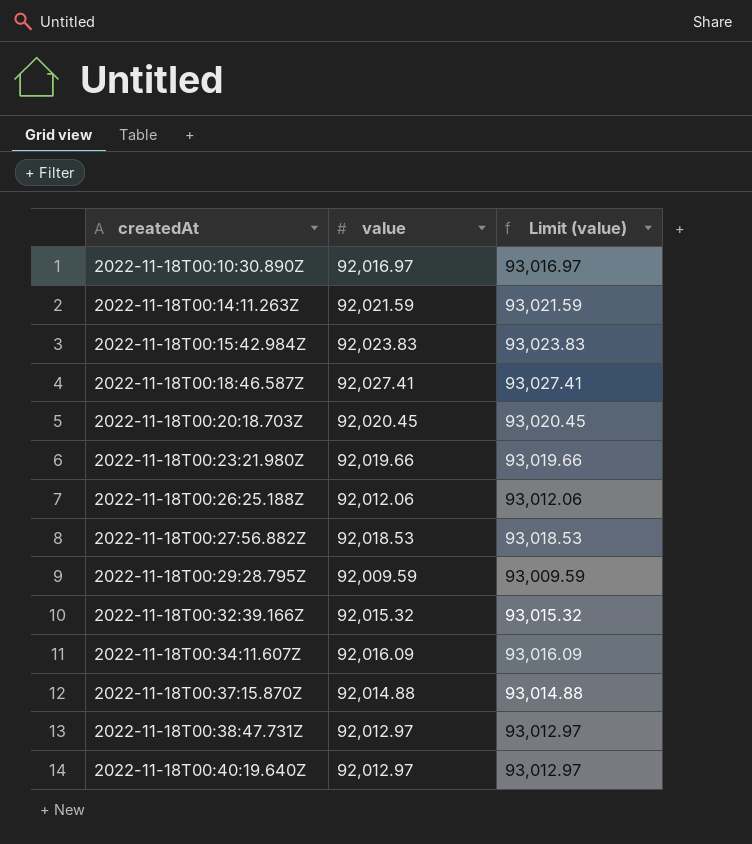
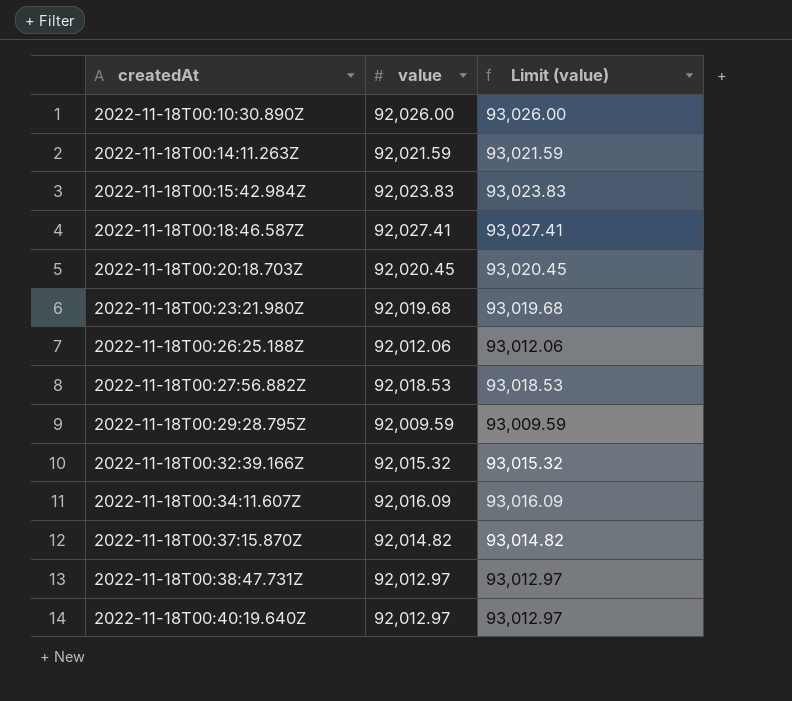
2022-11-18T00:10:30.890Z | value: 92,016.97 -> 92,026.00
2022-11-18T00:10:30.890Z | Limit (value): 93,016.97 -> 93,026.00
2022-11-18T00:23:21.980Z | value: 92,019.66 -> 92,019.68
2022-11-18T00:23:21.980Z | Limit (value): 93,019.66 -> 93,019.68
2022-11-18T00:37:15.870Z | value: 92,014.88 -> 92,014.82
2022-11-18T00:37:15.870Z | Limit (value): 93,014.88 -> 93,014.82

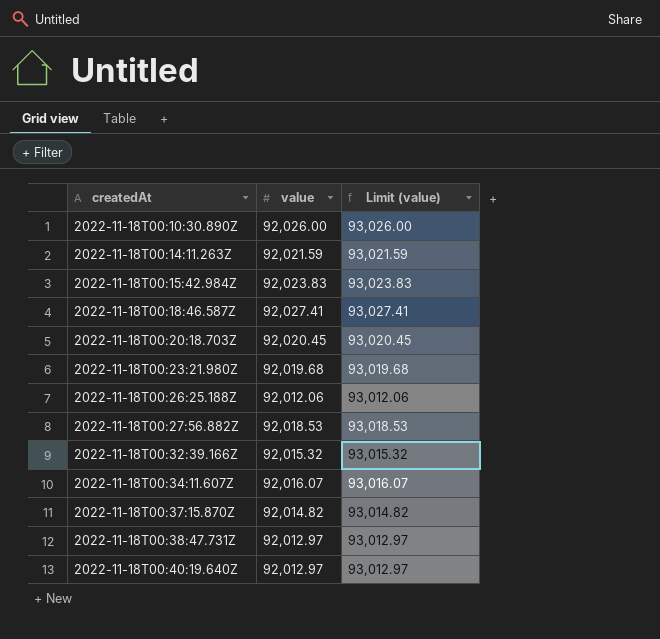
row 2022-11-18T00:29:28.795Z: 92,009.59 | 93,009.59 -> none
2022-11-18T00:34:11.607Z | value: 92,016.09 -> 92,016.07
2022-11-18T00:34:11.607Z | Limit (value): 93,016.09 -> 93,016.07

